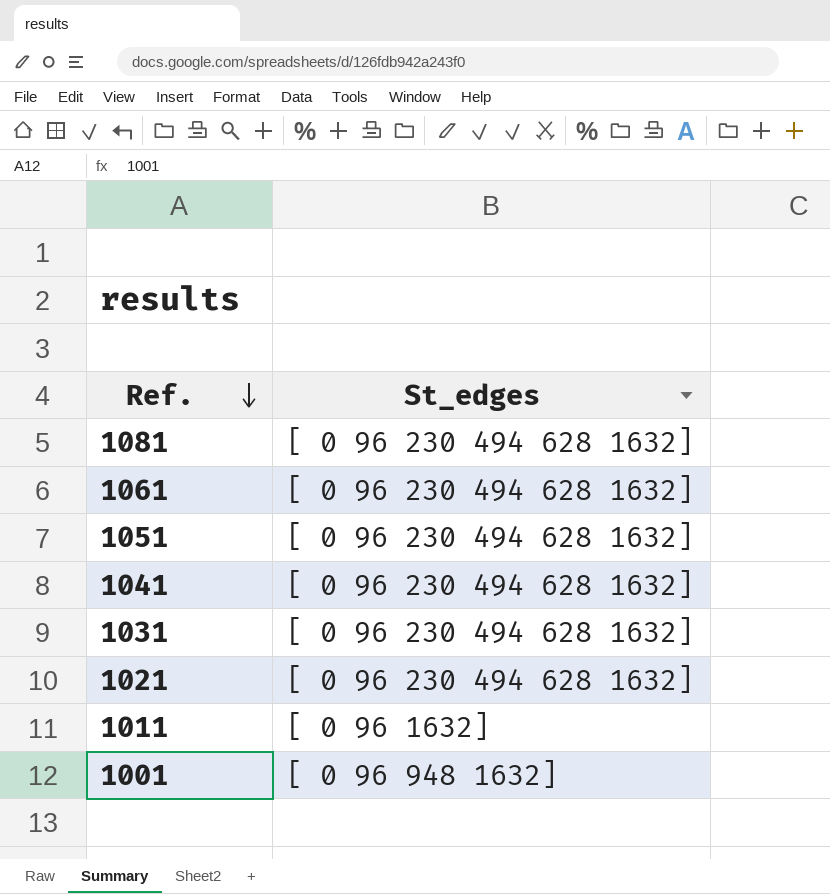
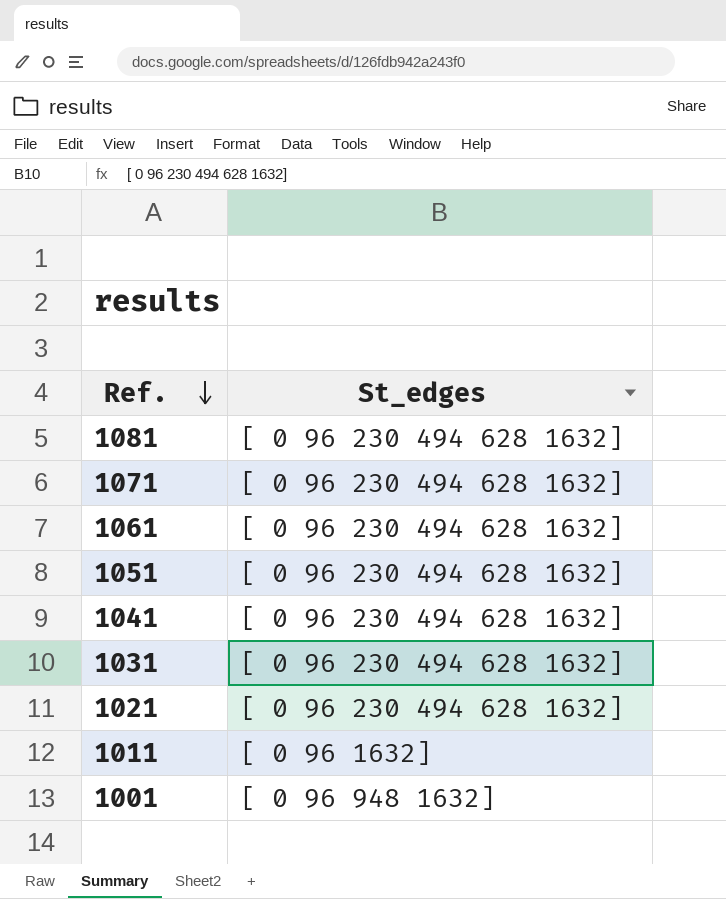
row 1071: none -> [ 0 96 230 494 628 1632]

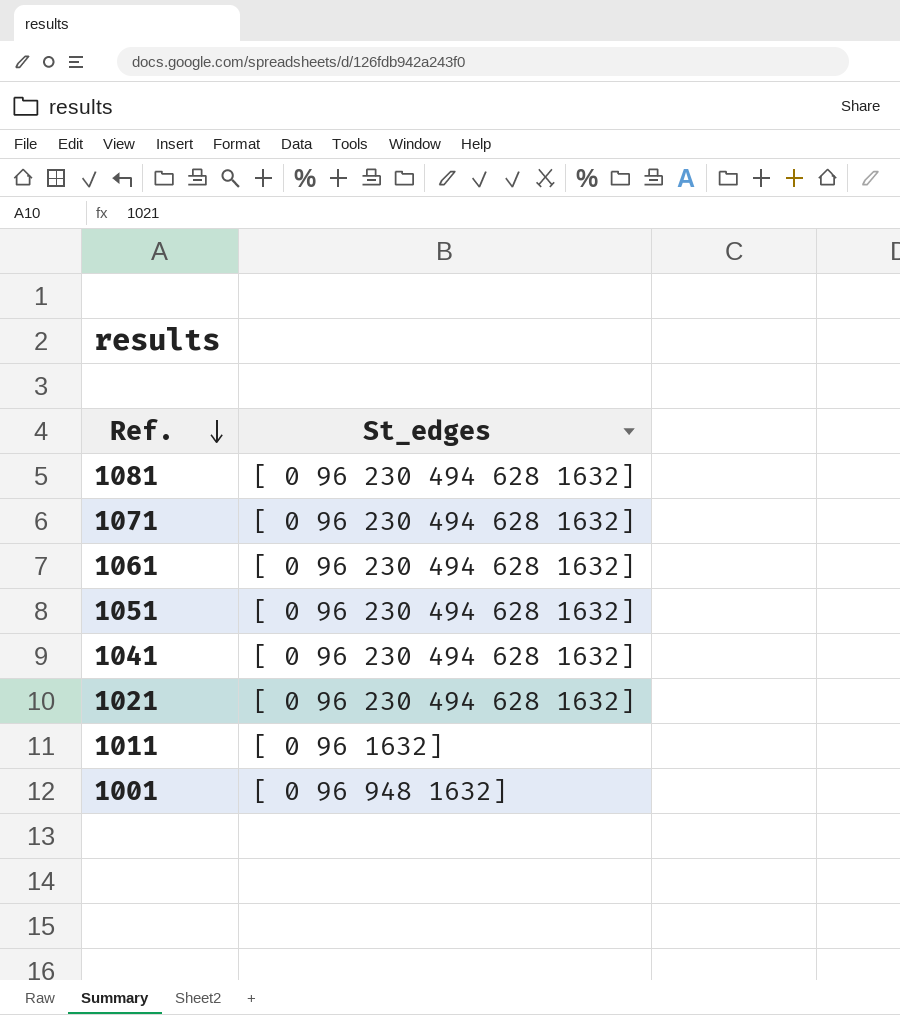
row 1031: [ 0 96 230 494 628 1632] -> none

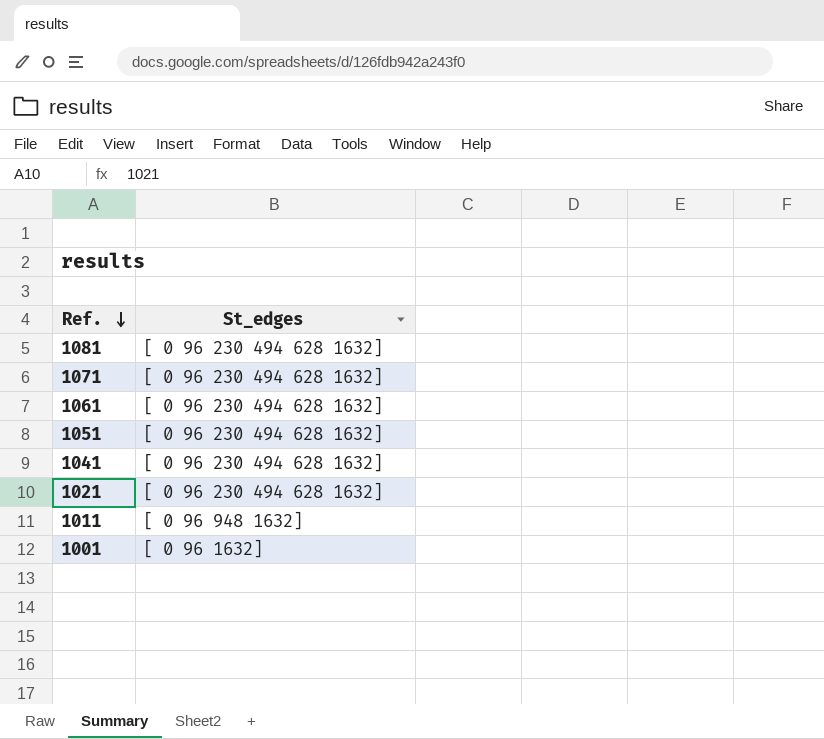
1011 | St_edges: [ 0 96 1632] -> [ 0 96 948 1632]
1001 | St_edges: [ 0 96 948 1632] -> [ 0 96 1632]

